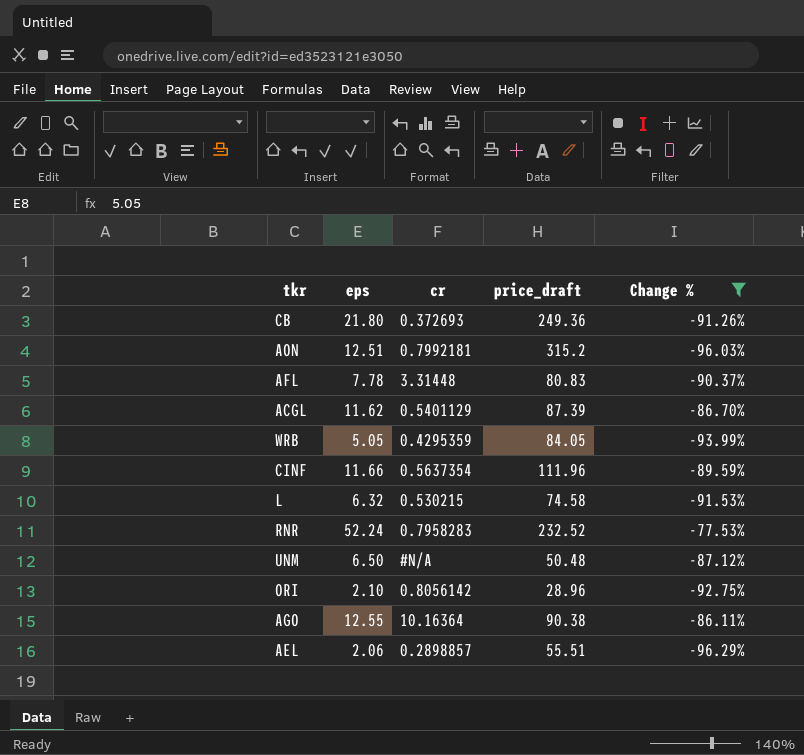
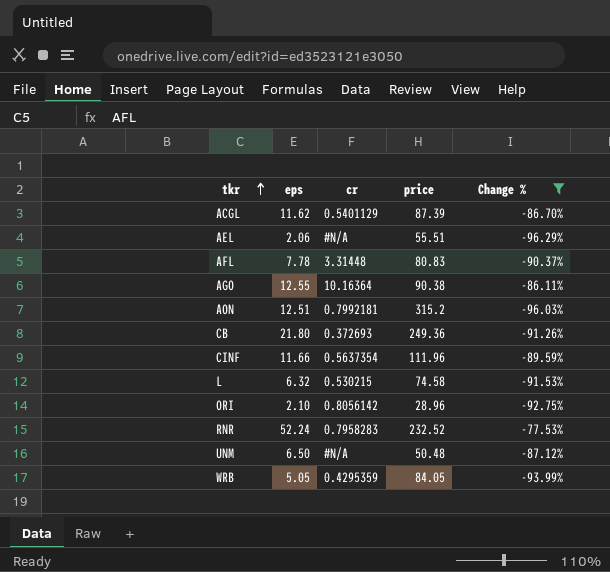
row order: none -> tkr ascending
column name: price_draft -> price
AEL | cr: 0.2898857 -> #N/A

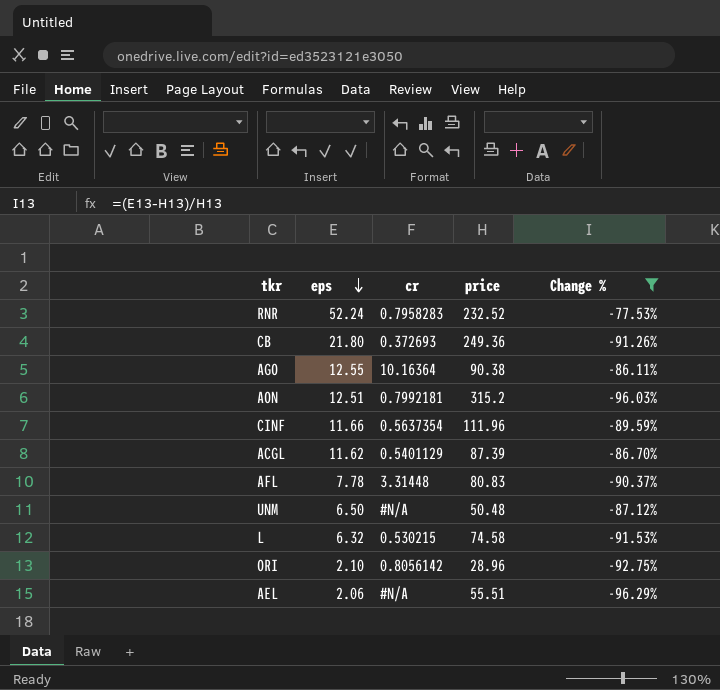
row order: tkr ascending -> eps descending
row WRB: 5.05 | 0.4295359 | 84.05 | -93.99% -> none

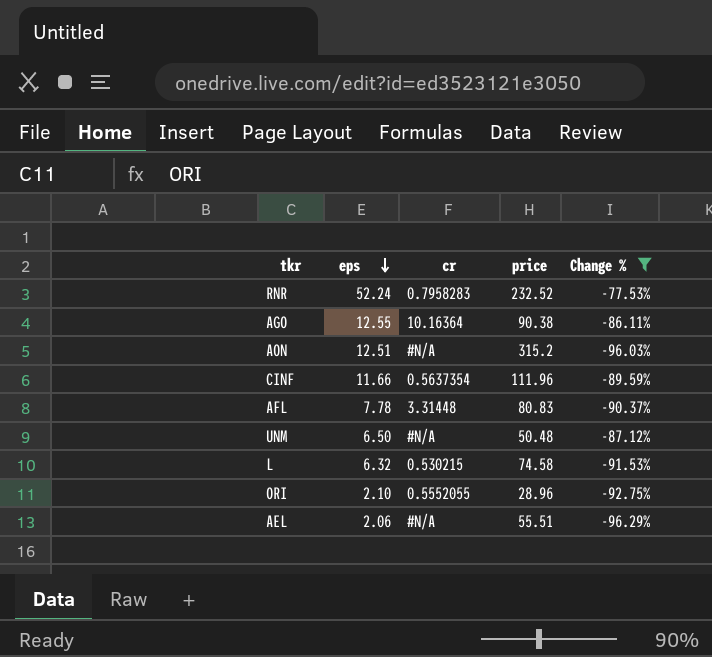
row CB: 21.80 | 0.372693 | 249.36 | -91.26% -> none
row ACGL: 11.62 | 0.5401129 | 87.39 | -86.70% -> none
AON | cr: 0.7992181 -> #N/A
ORI | cr: 0.8056142 -> 0.5552055

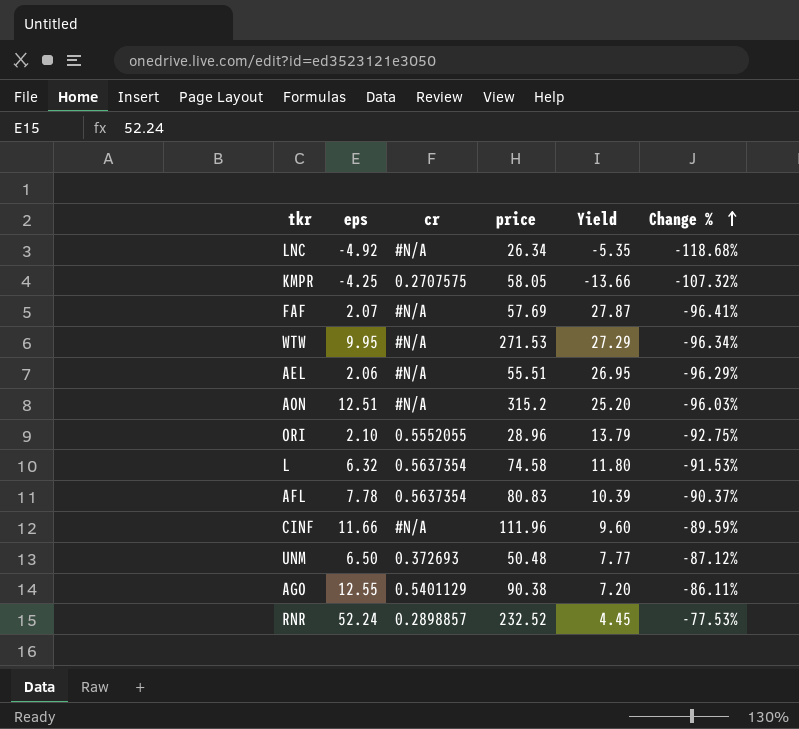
filter: Change % >= -96.29% -> none
row order: eps descending -> Change % ascending
column Yield | formula: none -> [price] / [eps]
L | cr: 0.530215 -> 0.5637354
AFL | cr: 3.31448 -> 0.5637354
CINF | cr: 0.5637354 -> #N/A
UNM | cr: #N/A -> 0.372693
AGO | cr: 10.16364 -> 0.5401129
RNR | cr: 0.7958283 -> 0.2898857

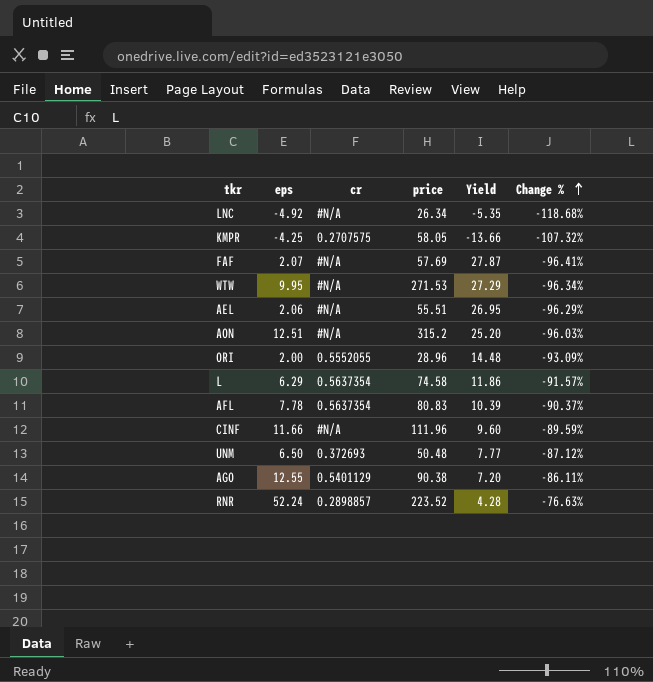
ORI | eps: 2.10 -> 2.00
ORI | Yield: 13.79 -> 14.48
ORI | Change %: -92.75% -> -93.09%
L | eps: 6.32 -> 6.29
L | Yield: 11.80 -> 11.86
L | Change %: -91.53% -> -91.57%
RNR | price: 232.52 -> 223.52
RNR | Yield: 4.45 -> 4.28
RNR | Change %: -77.53% -> -76.63%

